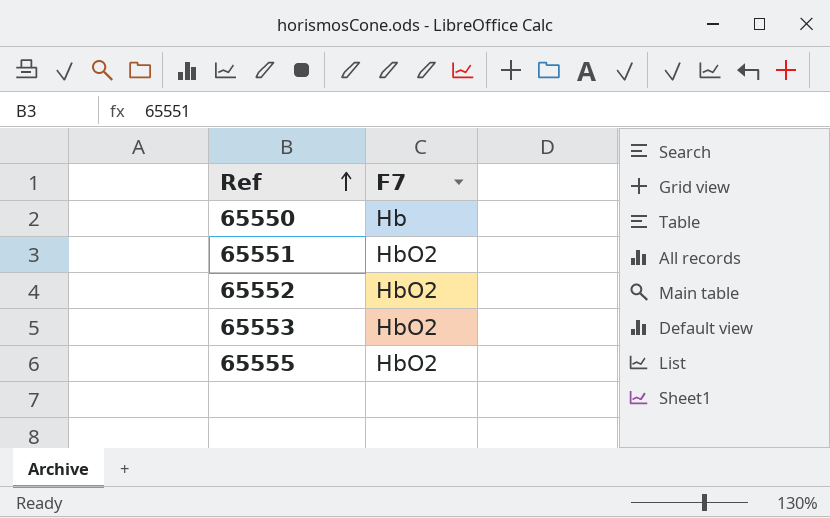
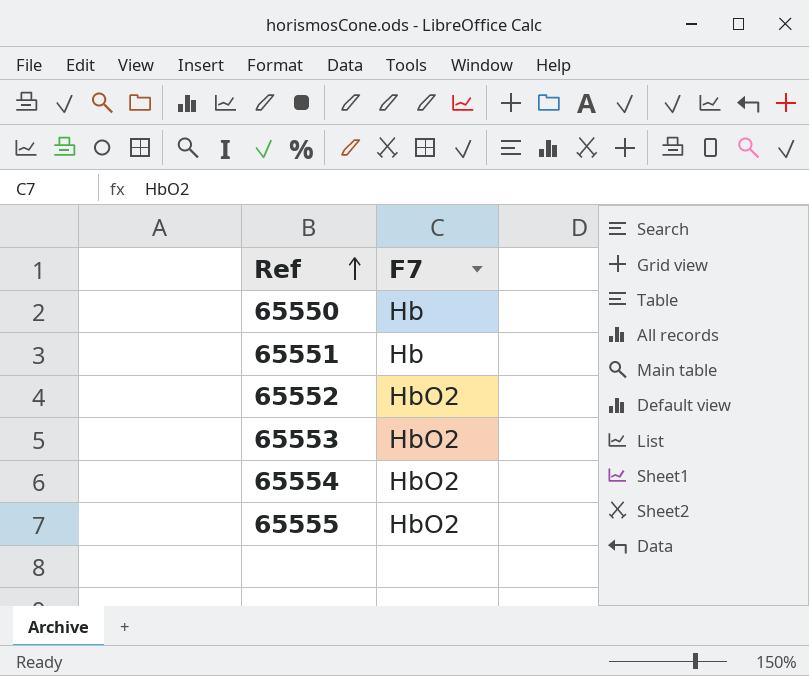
65551 | F7: HbO2 -> Hb
row 65554: none -> HbO2

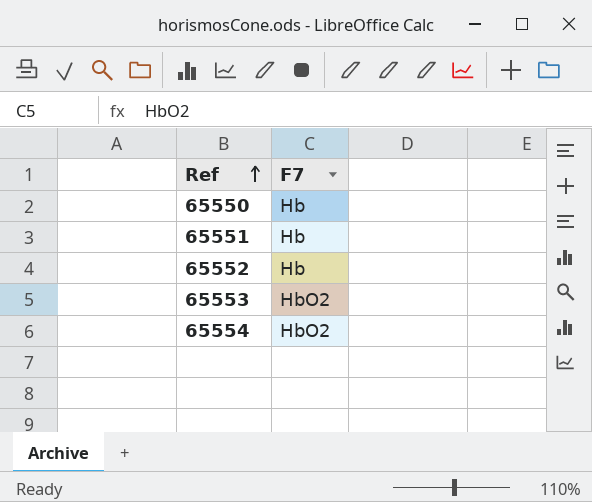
row 65555: HbO2 -> none
65552 | F7: HbO2 -> Hb

